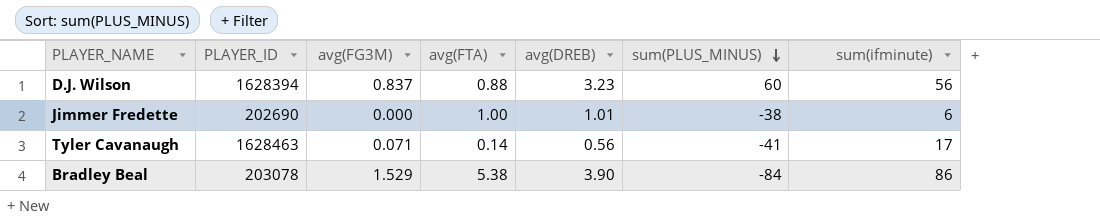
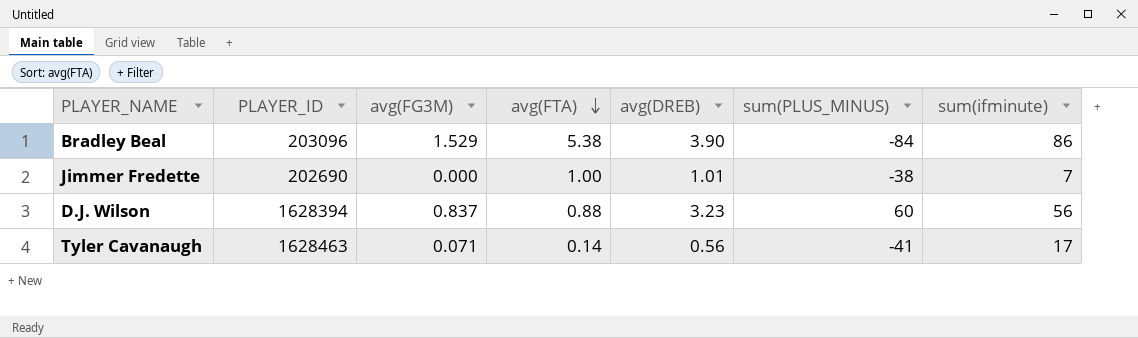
row order: sum(PLUS_MINUS) descending -> avg(FTA) descending
Bradley Beal | PLAYER_ID: 203078 -> 203096
Jimmer Fredette | sum(ifminute): 6 -> 7

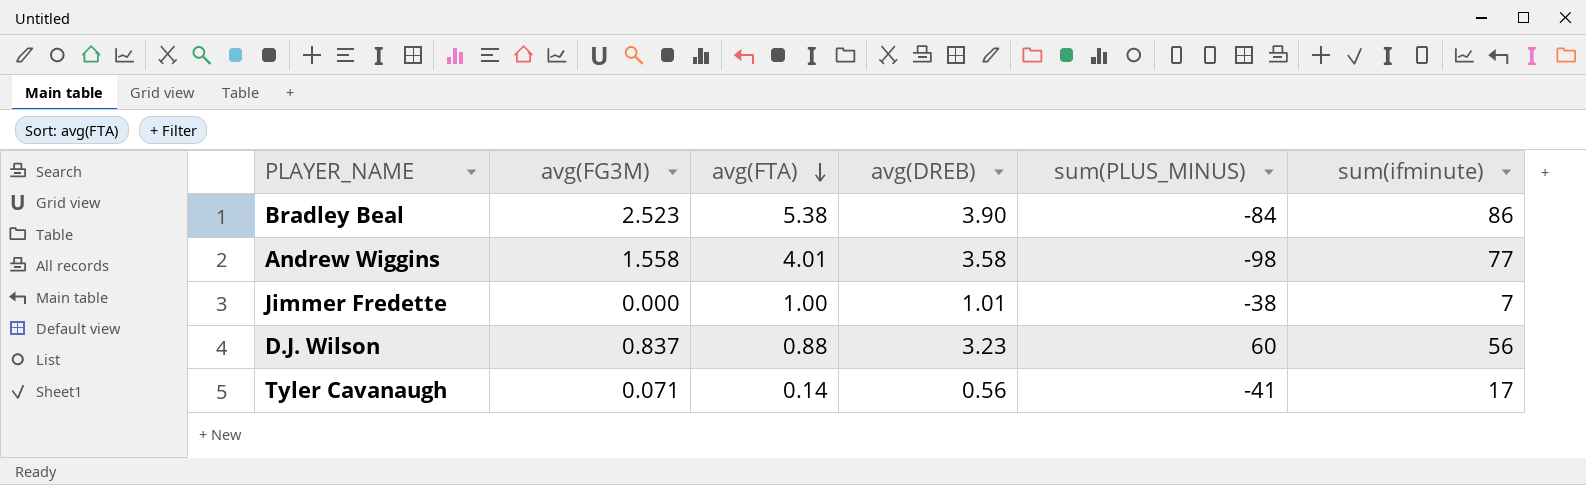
column PLAYER_ID | position: 2 -> none
Bradley Beal | avg(FG3M): 1.529 -> 2.523
row Andrew Wiggins: none -> 1.558 | 4.01 | 3.58 | -98 | 77

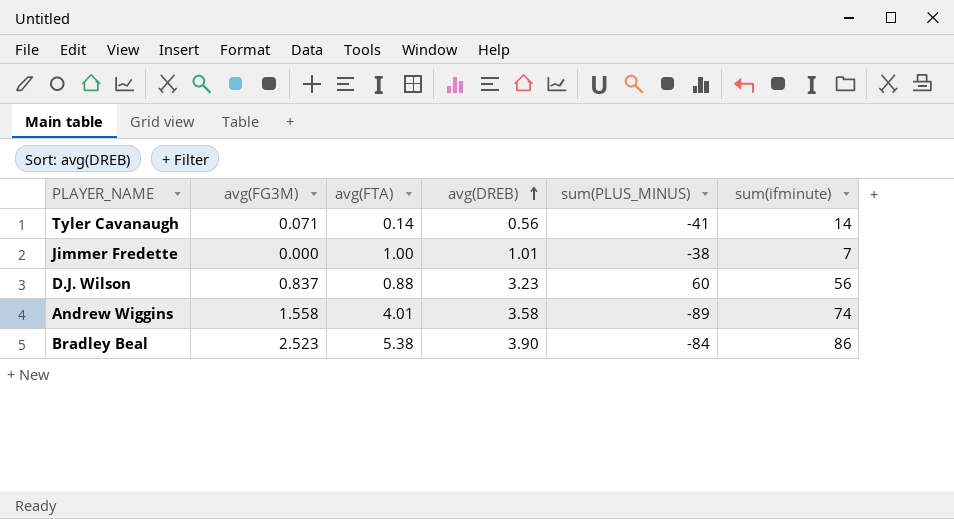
row order: avg(FTA) descending -> avg(DREB) ascending
Tyler Cavanaugh | sum(ifminute): 17 -> 14
Andrew Wiggins | sum(PLUS_MINUS): -98 -> -89
Andrew Wiggins | sum(ifminute): 77 -> 74

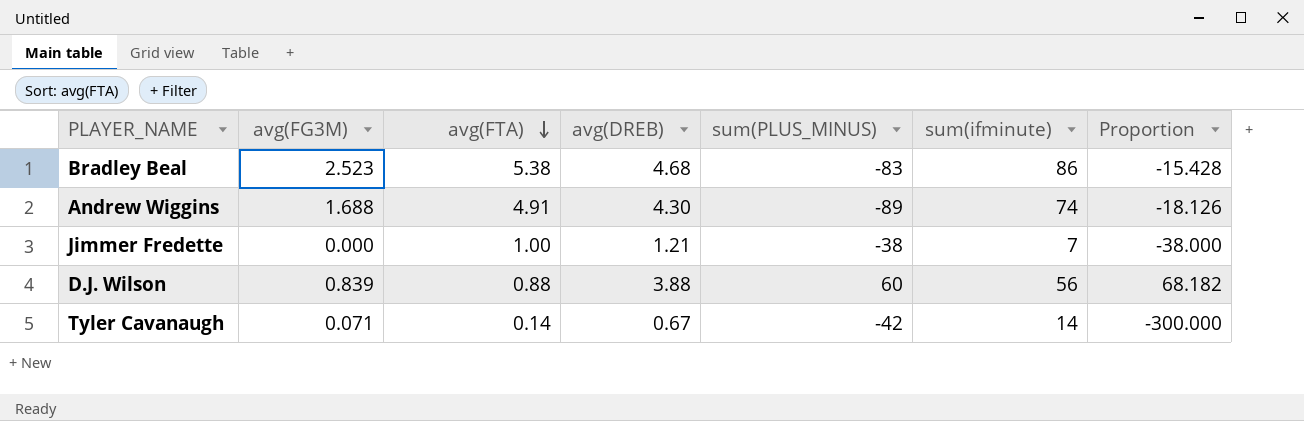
row order: avg(DREB) ascending -> avg(FTA) descending
column Proportion | formula: none -> [sum(PLUS_MINUS)] / [avg(FTA)]
Bradley Beal | avg(DREB): 3.90 -> 4.68
Bradley Beal | sum(PLUS_MINUS): -84 -> -83
Andrew Wiggins | avg(FG3M): 1.558 -> 1.688
Andrew Wiggins | avg(FTA): 4.01 -> 4.91
Andrew Wiggins | avg(DREB): 3.58 -> 4.30
Jimmer Fredette | avg(DREB): 1.01 -> 1.21
D.J. Wilson | avg(FG3M): 0.837 -> 0.839
D.J. Wilson | avg(DREB): 3.23 -> 3.88
Tyler Cavanaugh | avg(DREB): 0.56 -> 0.67
Tyler Cavanaugh | sum(PLUS_MINUS): -41 -> -42

